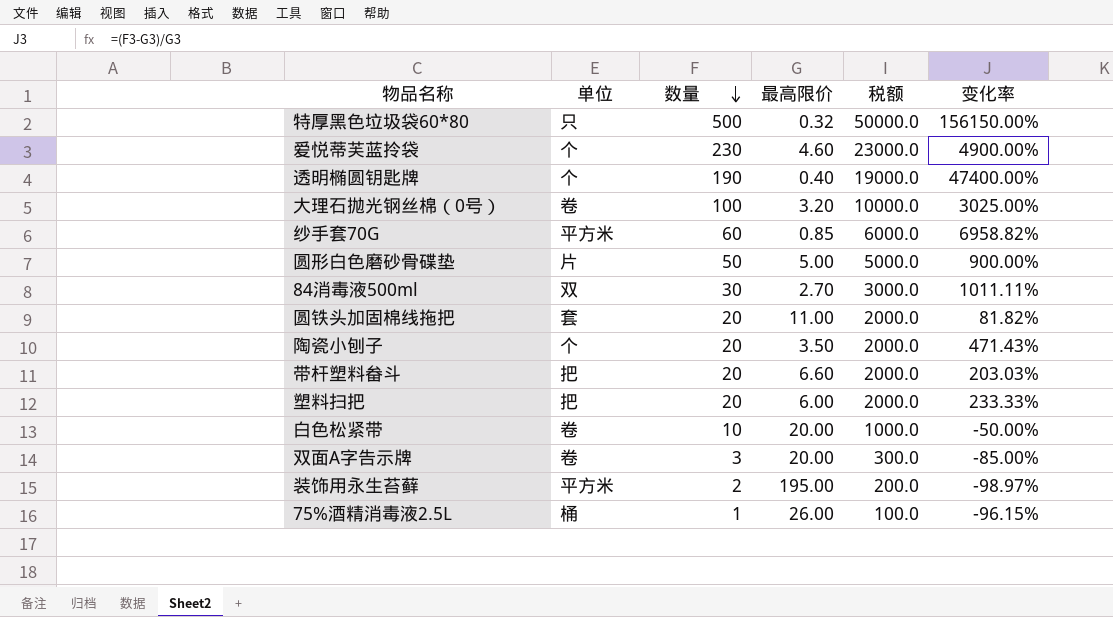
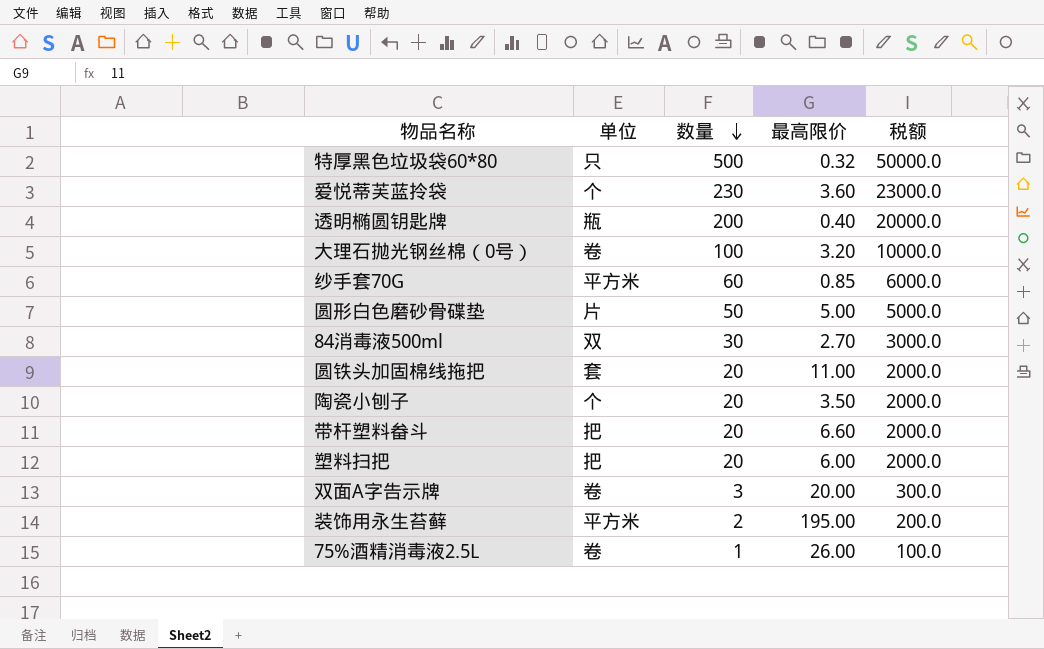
column 变化率 | formula: ([数量] - [最高限价]) / [最高限价] -> none
row 白色松紧带: 卷 | 10 | 20.00 | 1000.0 | -50.00% -> none
爱悦蒂芙蓝拎袋 | 最高限价: 4.60 -> 3.60
透明椭圆钥匙牌 | 单位: 个 -> 瓶
透明椭圆钥匙牌 | 数量: 190 -> 200
透明椭圆钥匙牌 | 税额: 19000.0 -> 20000.0
75%酒精消毒液2.5L | 单位: 桶 -> 卷

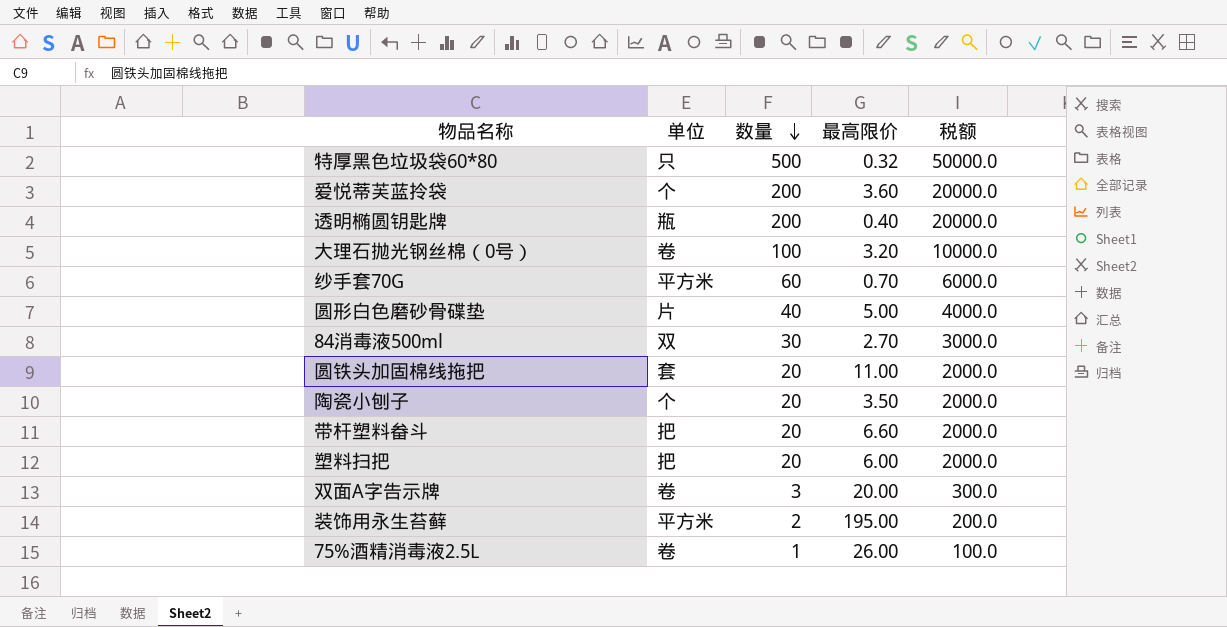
爱悦蒂芙蓝拎袋 | 数量: 230 -> 200
爱悦蒂芙蓝拎袋 | 税额: 23000.0 -> 20000.0
纱手套70G | 最高限价: 0.85 -> 0.70
圆形白色磨砂骨碟垫 | 数量: 50 -> 40
圆形白色磨砂骨碟垫 | 税额: 5000.0 -> 4000.0

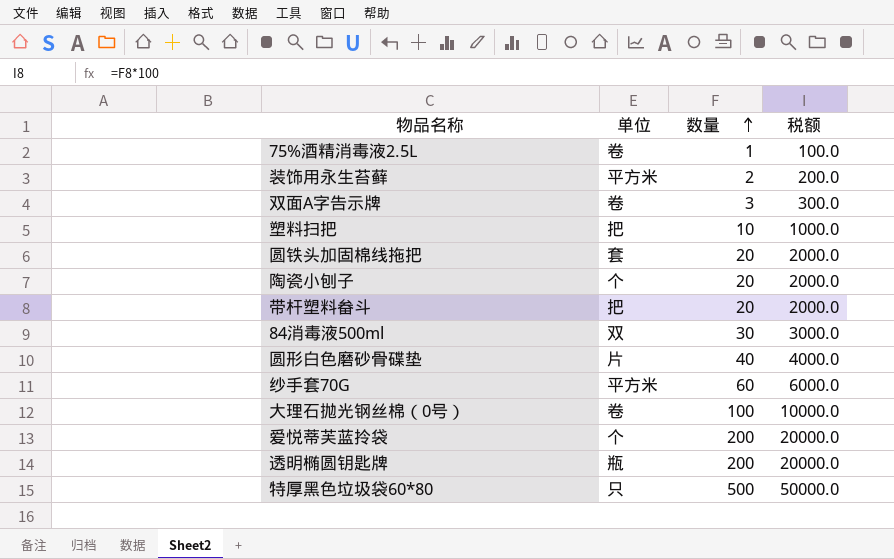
row order: 数量 descending -> 数量 ascending
column 最高限价 | position: 4 -> none
塑料扫把 | 数量: 20 -> 10
塑料扫把 | 税额: 2000.0 -> 1000.0

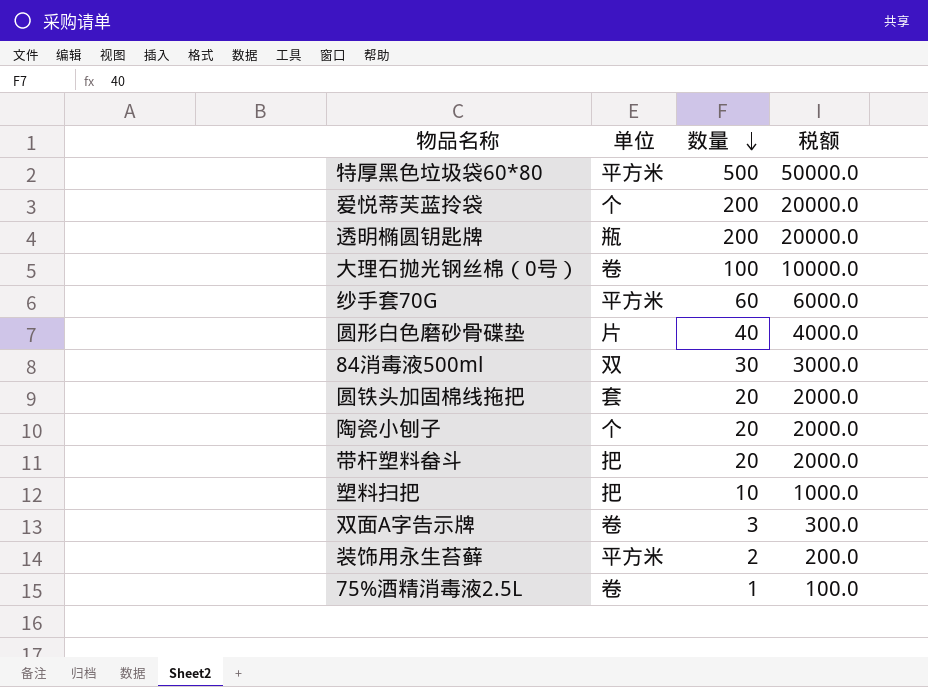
row order: 数量 ascending -> 数量 descending
特厚黑色垃圾袋60*80 | 单位: 只 -> 平方米

